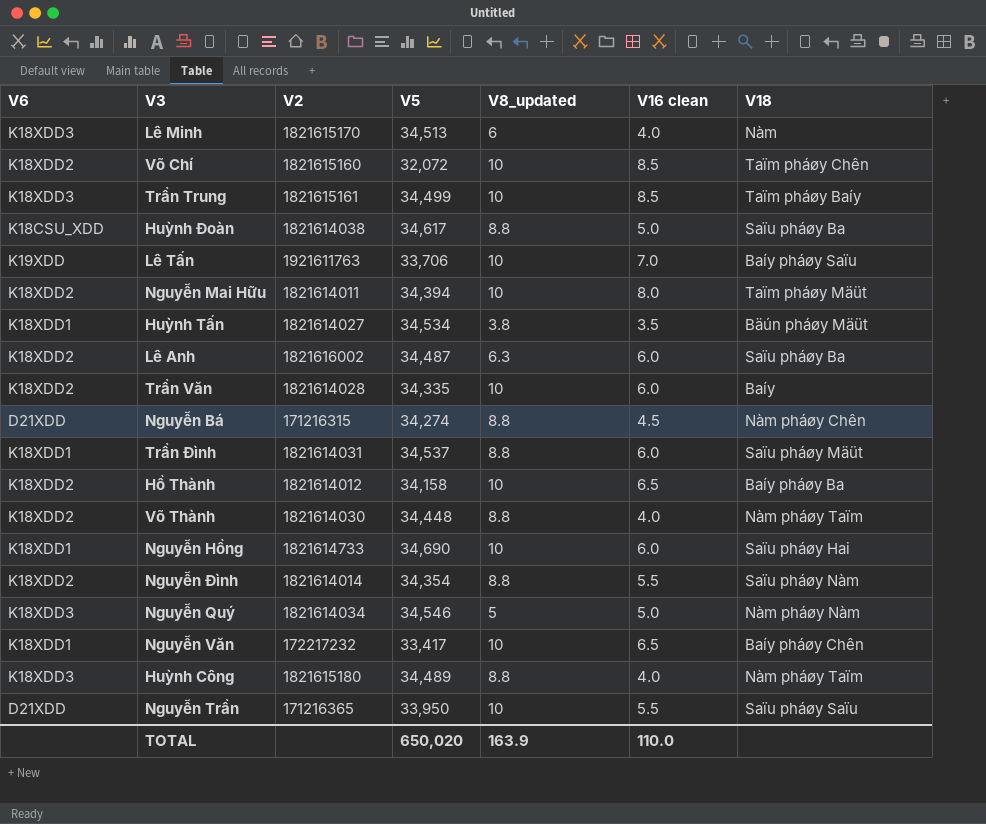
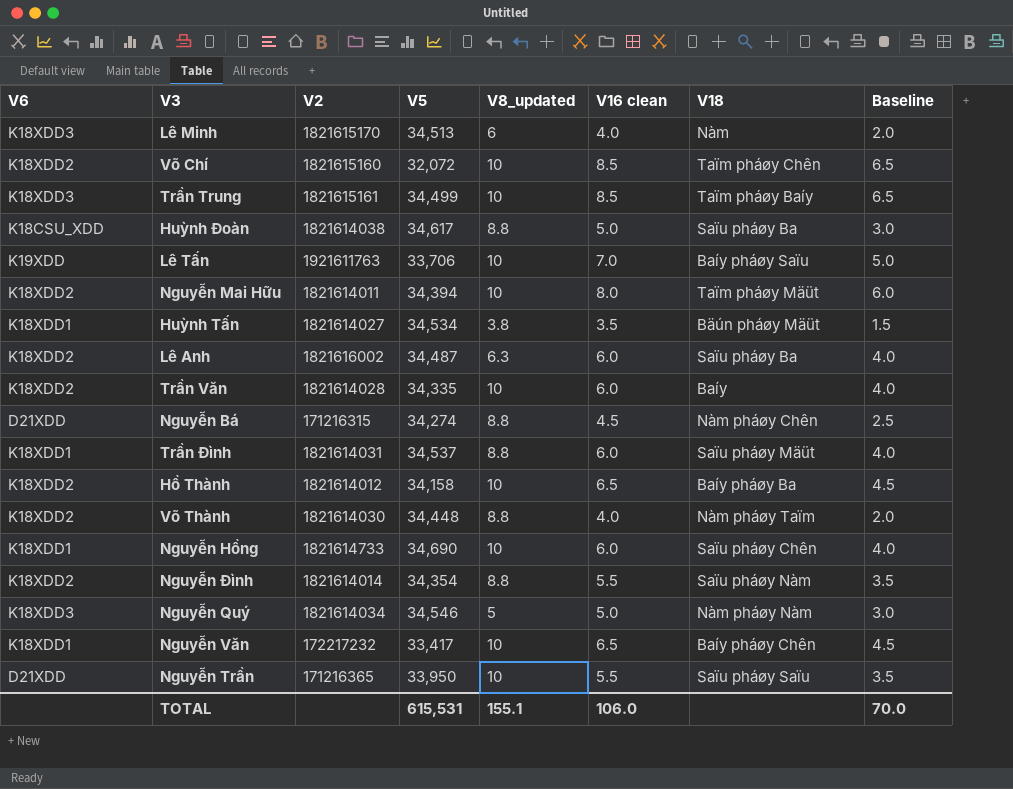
column Baseline | formula: none -> [V16 clean] - 2
row Huỳnh Công: K18XDD3 | 1821615180 | 34,489 | 8.8 | 4.0 | Nàm pháøy Taïm -> none
Nguyễn Hồng | V18: Saïu pháøy Hai -> Saïu pháøy Chên
TOTAL | V5: 650,020 -> 615,531
TOTAL | V8_updated: 163.9 -> 155.1
TOTAL | V16 clean: 110.0 -> 106.0

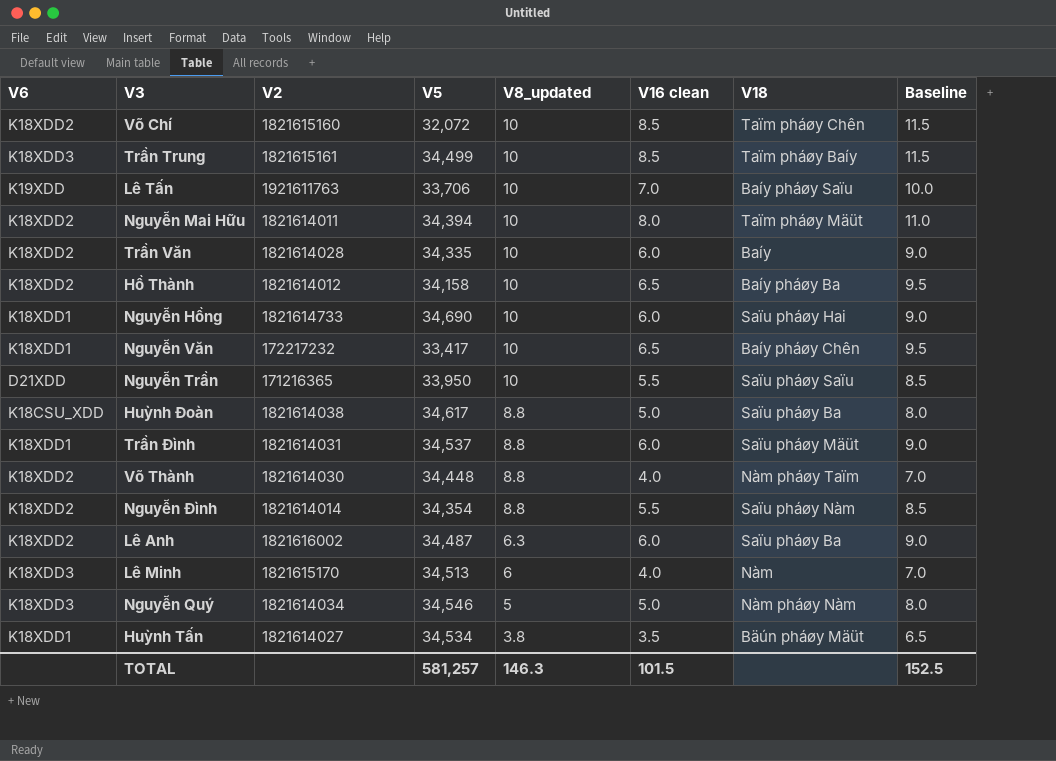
row order: none -> V8_updated descending
column Baseline | formula: [V16 clean] - 2 -> [V16 clean] + 3
row Nguyễn Bá: D21XDD | 171216315 | 34,274 | 8.8 | 4.5 | Nàm pháøy Chên | 2.5 -> none
Nguyễn Hồng | V18: Saïu pháøy Chên -> Saïu pháøy Hai
TOTAL | V5: 615,531 -> 581,257
TOTAL | V8_updated: 155.1 -> 146.3
TOTAL | V16 clean: 106.0 -> 101.5
TOTAL | Baseline: 70.0 -> 152.5

